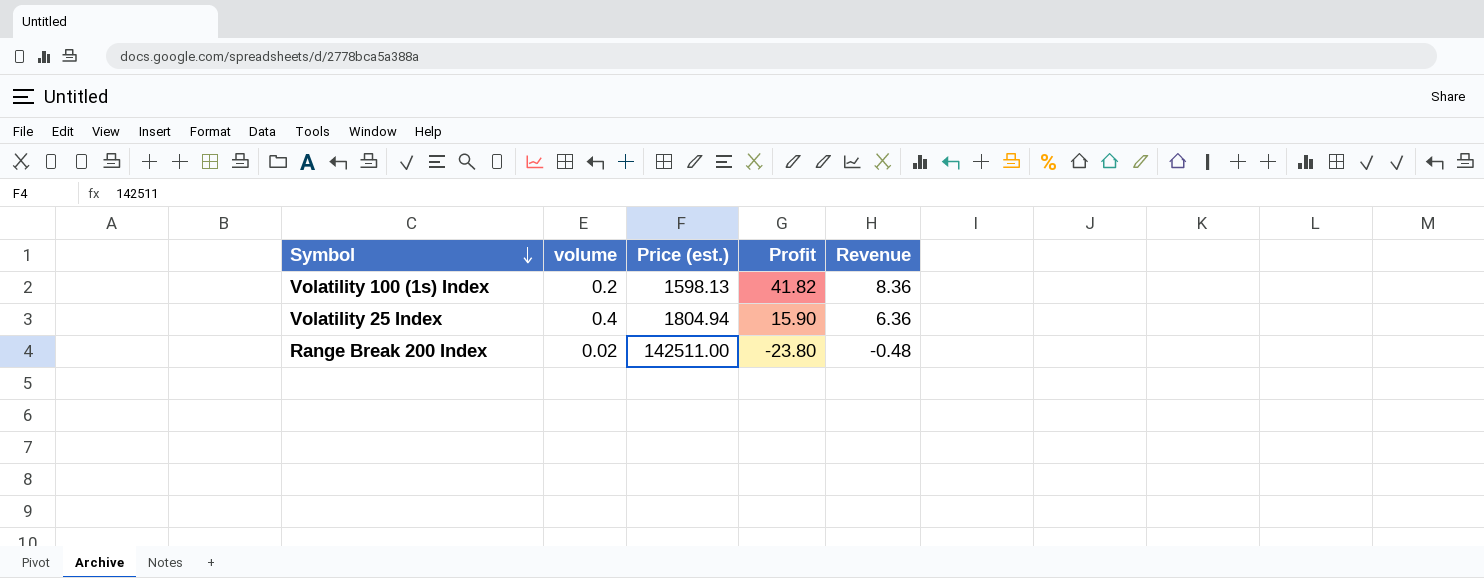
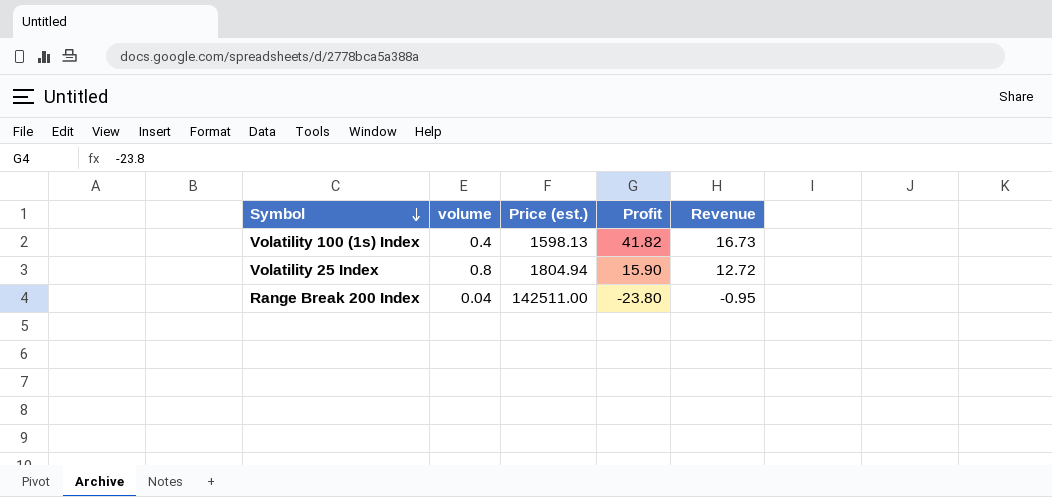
Volatility 100 (1s) Index | volume: 0.2 -> 0.4
Volatility 100 (1s) Index | Revenue: 8.36 -> 16.73
Volatility 25 Index | volume: 0.4 -> 0.8
Volatility 25 Index | Revenue: 6.36 -> 12.72
Range Break 200 Index | volume: 0.02 -> 0.04
Range Break 200 Index | Revenue: -0.48 -> -0.95

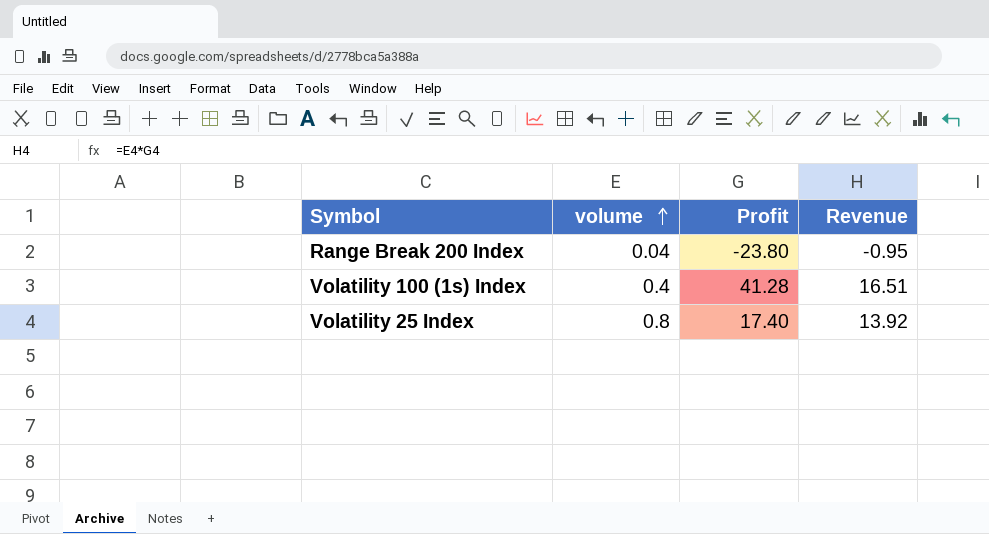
row order: Symbol descending -> volume ascending
column Price (est.) | position: 3 -> none
Volatility 100 (1s) Index | Profit: 41.82 -> 41.28
Volatility 100 (1s) Index | Revenue: 16.73 -> 16.51
Volatility 25 Index | Profit: 15.90 -> 17.40
Volatility 25 Index | Revenue: 12.72 -> 13.92

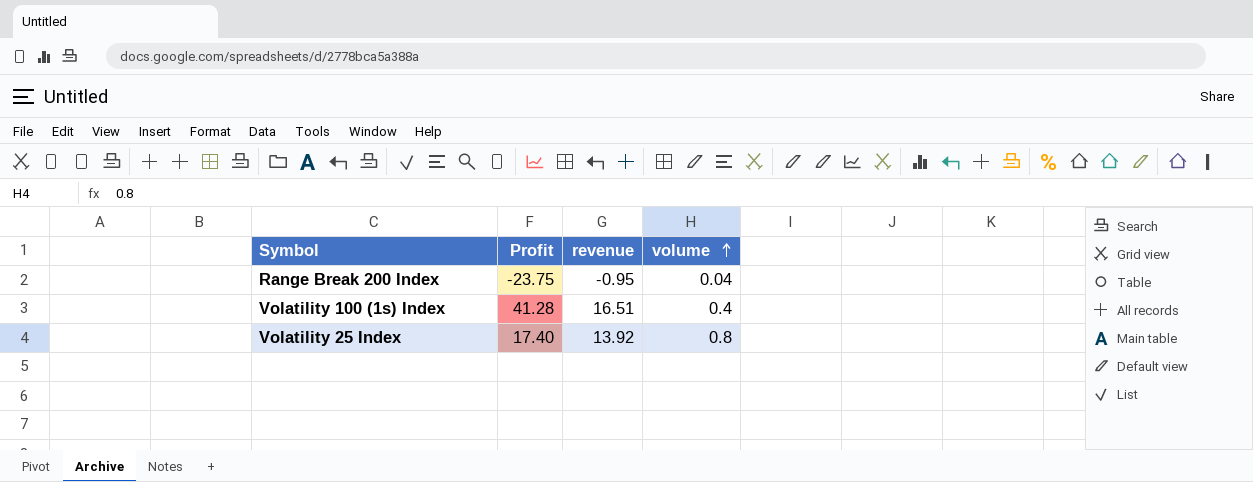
column name: Revenue -> revenue
column volume | position: 2 -> 4
Range Break 200 Index | Profit: -23.80 -> -23.75

